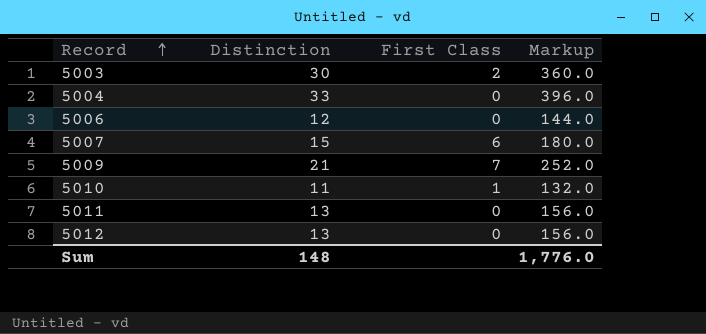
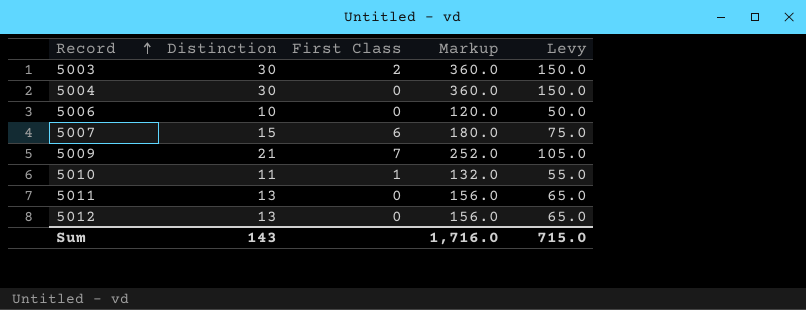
column Levy | formula: none -> [Distinction] * 5
5004 | Distinction: 33 -> 30
5004 | Markup: 396.0 -> 360.0
5006 | Distinction: 12 -> 10
5006 | Markup: 144.0 -> 120.0
Sum | Distinction: 148 -> 143
Sum | Markup: 1,776.0 -> 1,716.0

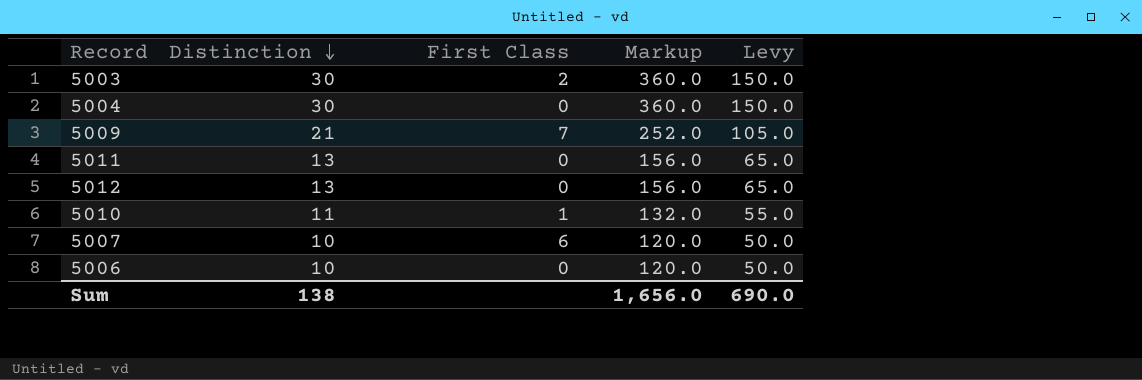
row order: Record ascending -> Distinction descending
5007 | Distinction: 15 -> 10
5007 | Markup: 180.0 -> 120.0
5007 | Levy: 75.0 -> 50.0
Sum | Distinction: 143 -> 138
Sum | Markup: 1,716.0 -> 1,656.0
Sum | Levy: 715.0 -> 690.0

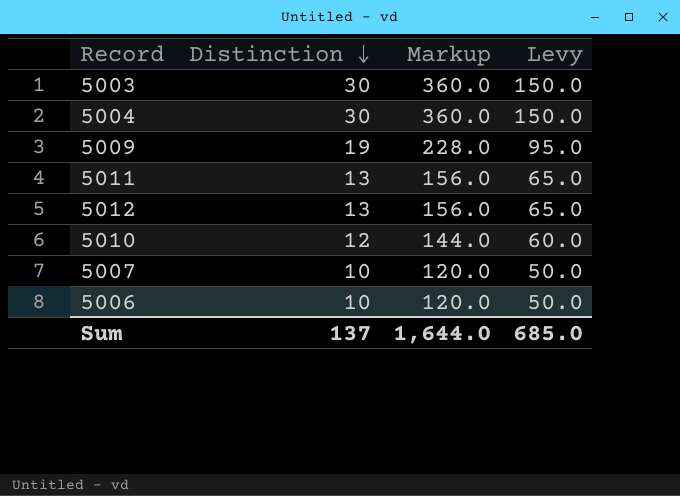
column First Class | position: 3 -> none
5009 | Distinction: 21 -> 19
5009 | Markup: 252.0 -> 228.0
5009 | Levy: 105.0 -> 95.0
5010 | Distinction: 11 -> 12
5010 | Markup: 132.0 -> 144.0
5010 | Levy: 55.0 -> 60.0
Sum | Distinction: 138 -> 137
Sum | Markup: 1,656.0 -> 1,644.0
Sum | Levy: 690.0 -> 685.0

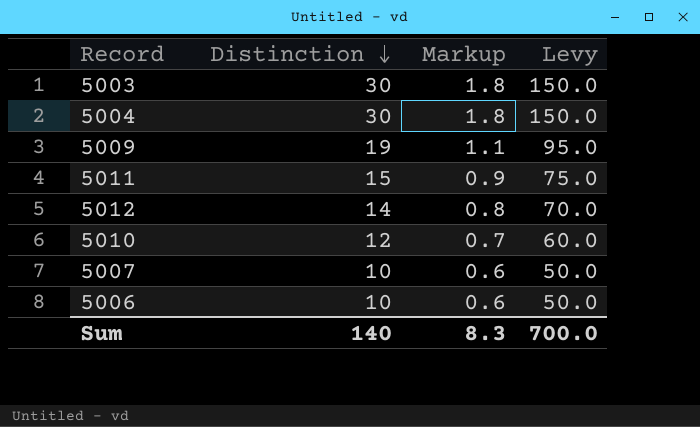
column Markup | formula: [Distinction] * 12 -> [Distinction] * 0.06
5011 | Distinction: 13 -> 15
5011 | Levy: 65.0 -> 75.0
5012 | Distinction: 13 -> 14
5012 | Levy: 65.0 -> 70.0
Sum | Distinction: 137 -> 140
Sum | Markup: 1,644.0 -> 8.3
Sum | Levy: 685.0 -> 700.0

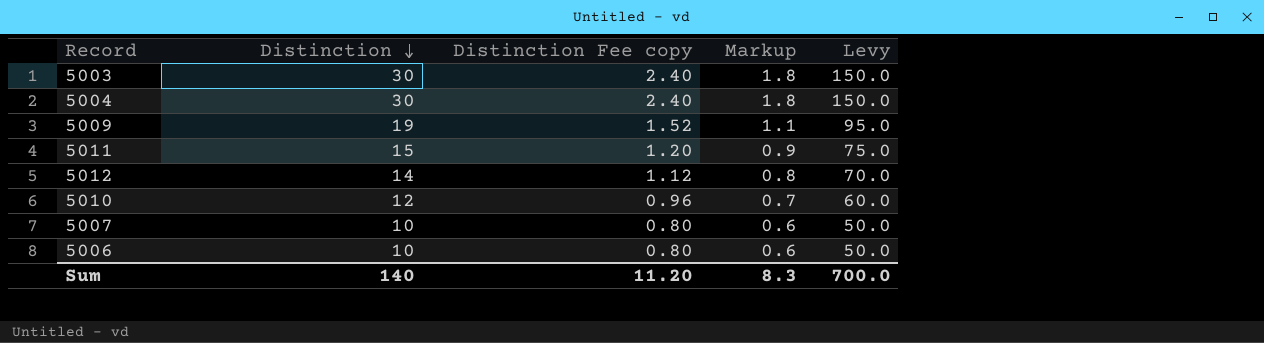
column Distinction Fee copy | formula: none -> [Distinction] * 0.08

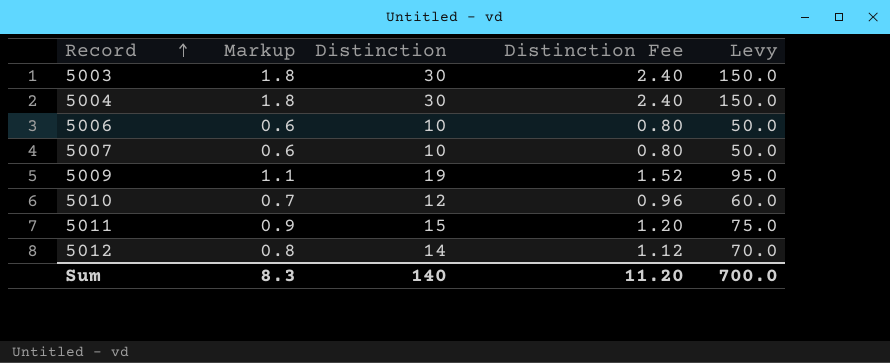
row order: Distinction descending -> Record ascending
column Markup | position: 4 -> 2
column name: Distinction Fee copy -> Distinction Fee

